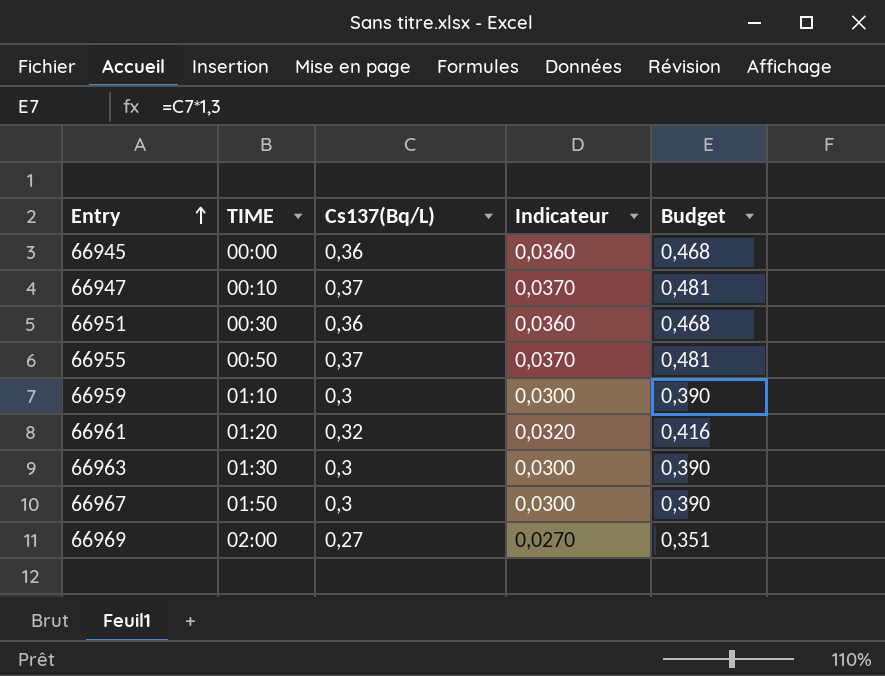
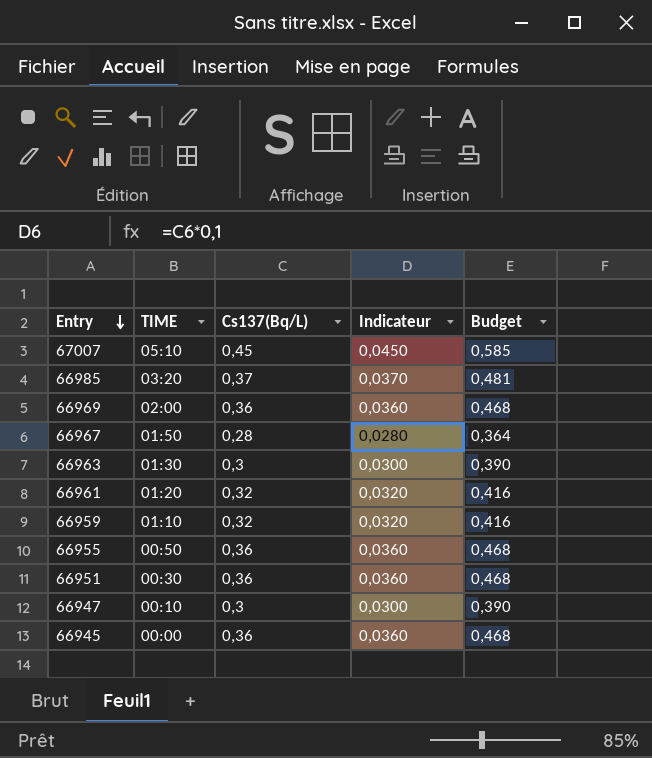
row order: Entry ascending -> Entry descending
row 67007: none -> 05:10 | 0,45 | 0,0450 | 0,585
row 66985: none -> 03:20 | 0,37 | 0,0370 | 0,481
66969 | Cs137(Bq/L): 0,27 -> 0,36
66969 | Indicateur: 0,0270 -> 0,0360
66969 | Budget: 0,351 -> 0,468
66967 | Cs137(Bq/L): 0,3 -> 0,28
66967 | Indicateur: 0,0300 -> 0,0280
66967 | Budget: 0,390 -> 0,364
66959 | Cs137(Bq/L): 0,3 -> 0,32
66959 | Indicateur: 0,0300 -> 0,0320
66959 | Budget: 0,390 -> 0,416
66955 | Cs137(Bq/L): 0,37 -> 0,36
66955 | Indicateur: 0,0370 -> 0,0360
66955 | Budget: 0,481 -> 0,468
66947 | Cs137(Bq/L): 0,37 -> 0,3
66947 | Indicateur: 0,0370 -> 0,0300
66947 | Budget: 0,481 -> 0,390

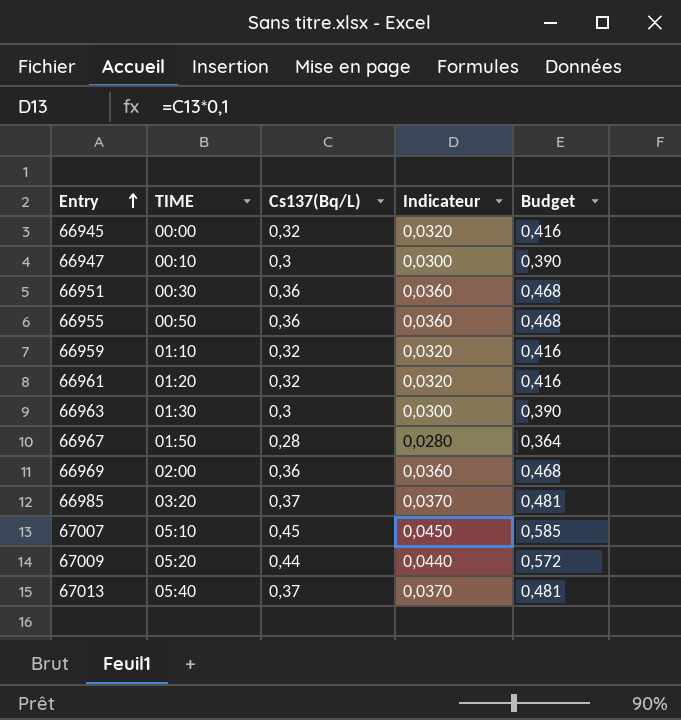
row order: Entry descending -> Entry ascending
66945 | Cs137(Bq/L): 0,36 -> 0,32
66945 | Indicateur: 0,0360 -> 0,0320
66945 | Budget: 0,468 -> 0,416
row 67009: none -> 05:20 | 0,44 | 0,0440 | 0,572
row 67013: none -> 05:40 | 0,37 | 0,0370 | 0,481

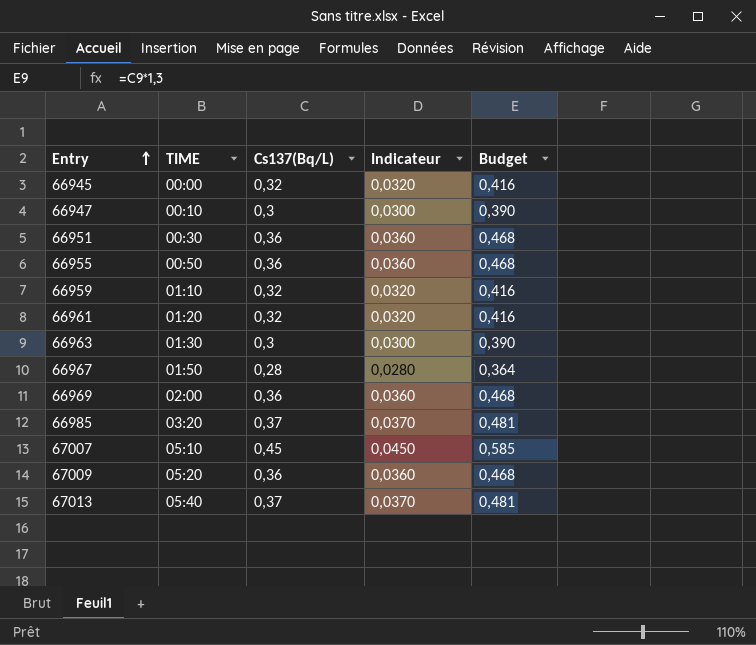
67009 | Cs137(Bq/L): 0,44 -> 0,36
67009 | Indicateur: 0,0440 -> 0,0360
67009 | Budget: 0,572 -> 0,468

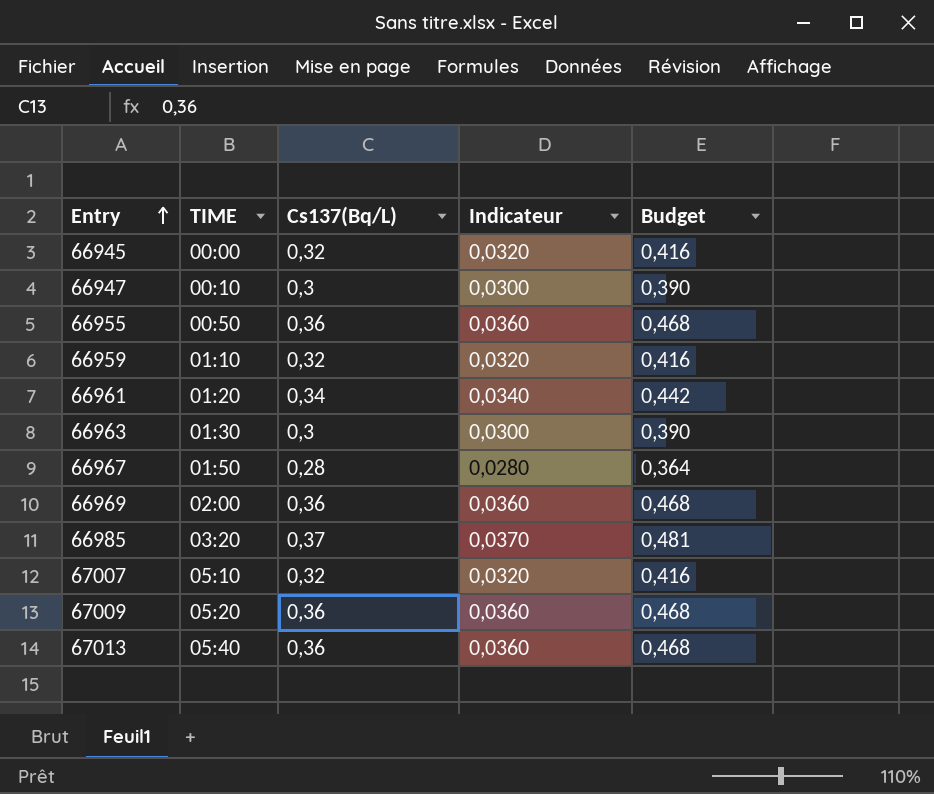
row 66951: 00:30 | 0,36 | 0,0360 | 0,468 -> none
66961 | Cs137(Bq/L): 0,32 -> 0,34
66961 | Indicateur: 0,0320 -> 0,0340
66961 | Budget: 0,416 -> 0,442
67007 | Cs137(Bq/L): 0,45 -> 0,32
67007 | Indicateur: 0,0450 -> 0,0320
67007 | Budget: 0,585 -> 0,416
67013 | Cs137(Bq/L): 0,37 -> 0,36
67013 | Indicateur: 0,0370 -> 0,0360
67013 | Budget: 0,481 -> 0,468

